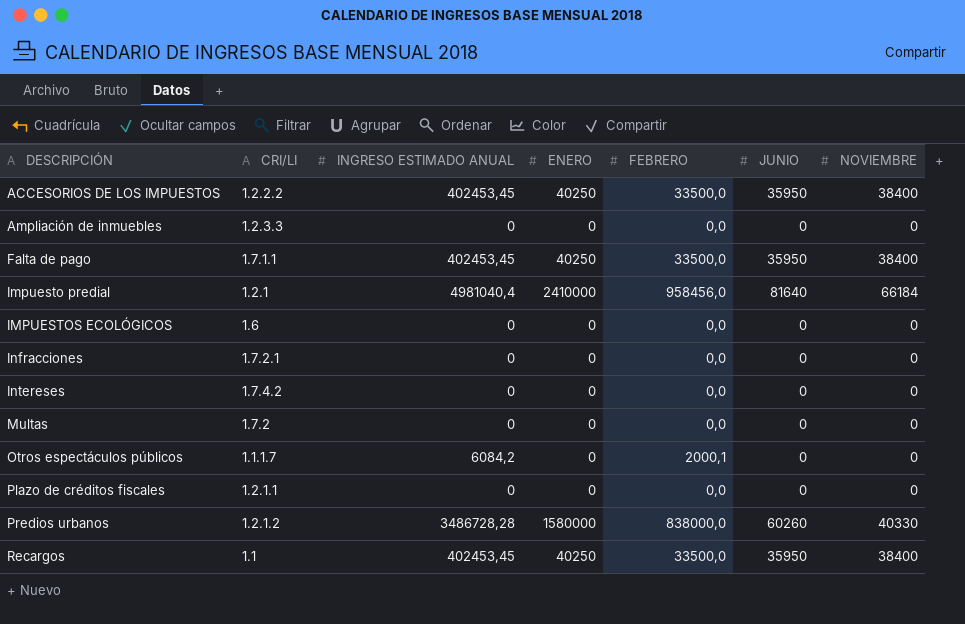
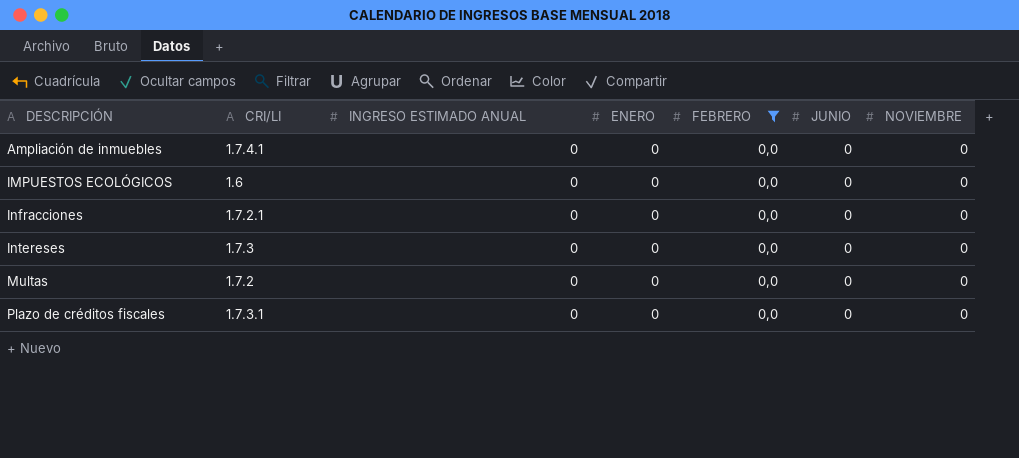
filter: none -> FEBRERO = 0,0
Ampliación de inmuebles | CRI/LI: 1.2.3.3 -> 1.7.4.1
Intereses | CRI/LI: 1.7.4.2 -> 1.7.3
Plazo de créditos fiscales | CRI/LI: 1.2.1.1 -> 1.7.3.1

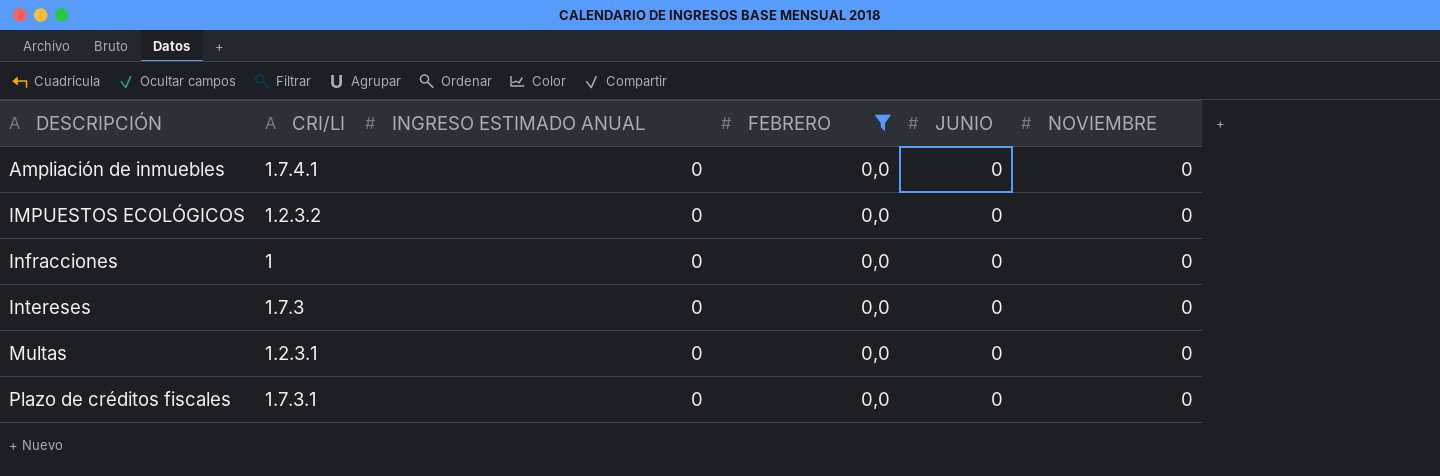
column ENERO | position: 4 -> none
IMPUESTOS ECOLÓGICOS | CRI/LI: 1.6 -> 1.2.3.2
Infracciones | CRI/LI: 1.7.2.1 -> 1
Multas | CRI/LI: 1.7.2 -> 1.2.3.1

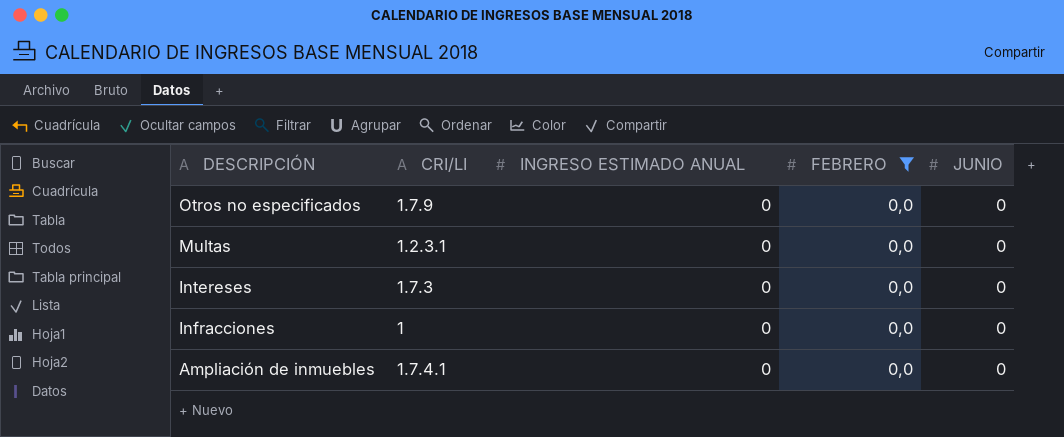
row order: DESCRIPCIÓN ascending -> DESCRIPCIÓN descending
column NOVIEMBRE | position: 6 -> none
row IMPUESTOS ECOLÓGICOS: 1.2.3.2 | 0 | 0,0 | 0 | 0 -> none
row Plazo de créditos fiscales: 1.7.3.1 | 0 | 0,0 | 0 | 0 -> none
row Otros no especificados: none -> 1.7.9 | 0 | 0,0 | 0

